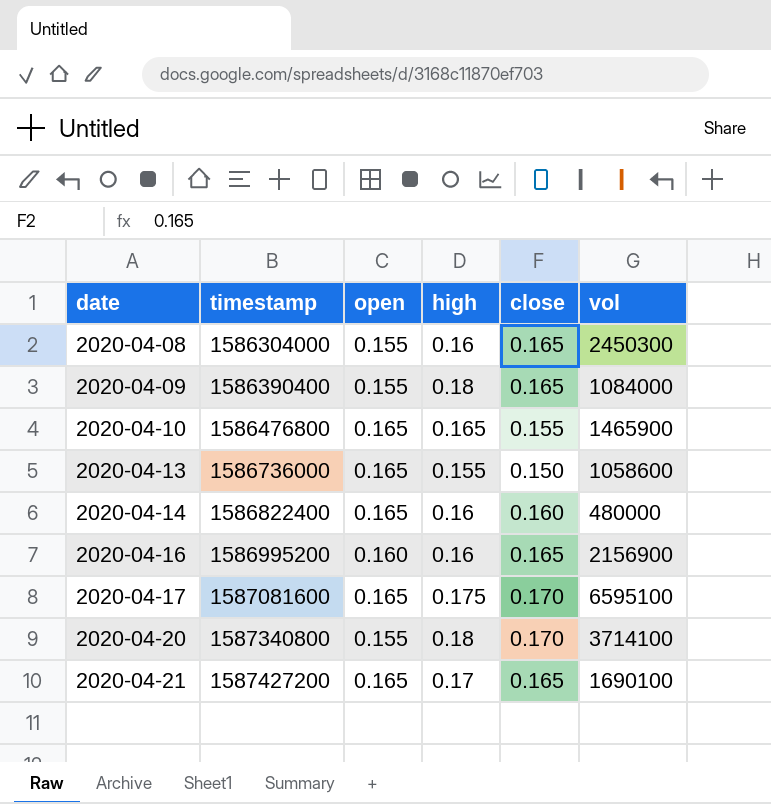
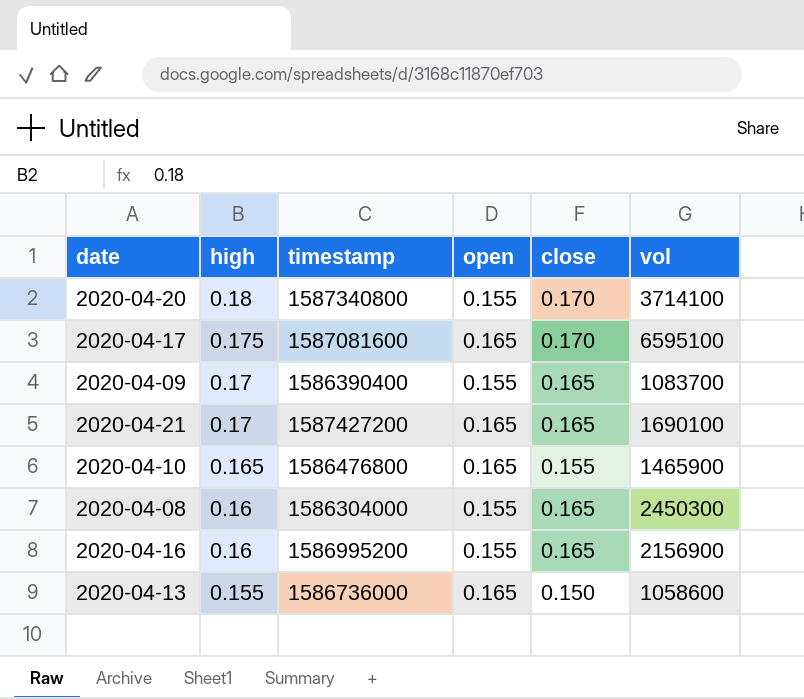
row order: date ascending -> high descending
column high | position: 4 -> 2
row 2020-04-14: 1586822400 | 0.165 | 0.16 | 0.160 | 480000 -> none
2020-04-09 | high: 0.18 -> 0.17
2020-04-09 | vol: 1084000 -> 1083700
2020-04-16 | open: 0.160 -> 0.155

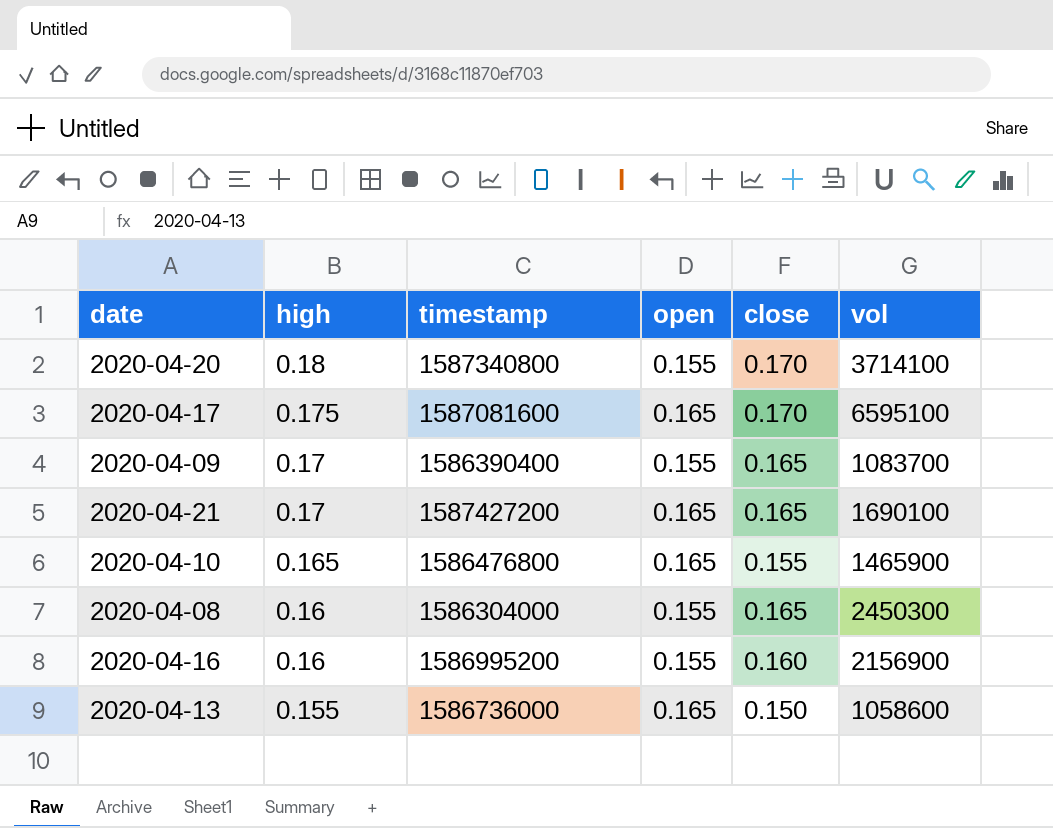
2020-04-16 | close: 0.165 -> 0.160

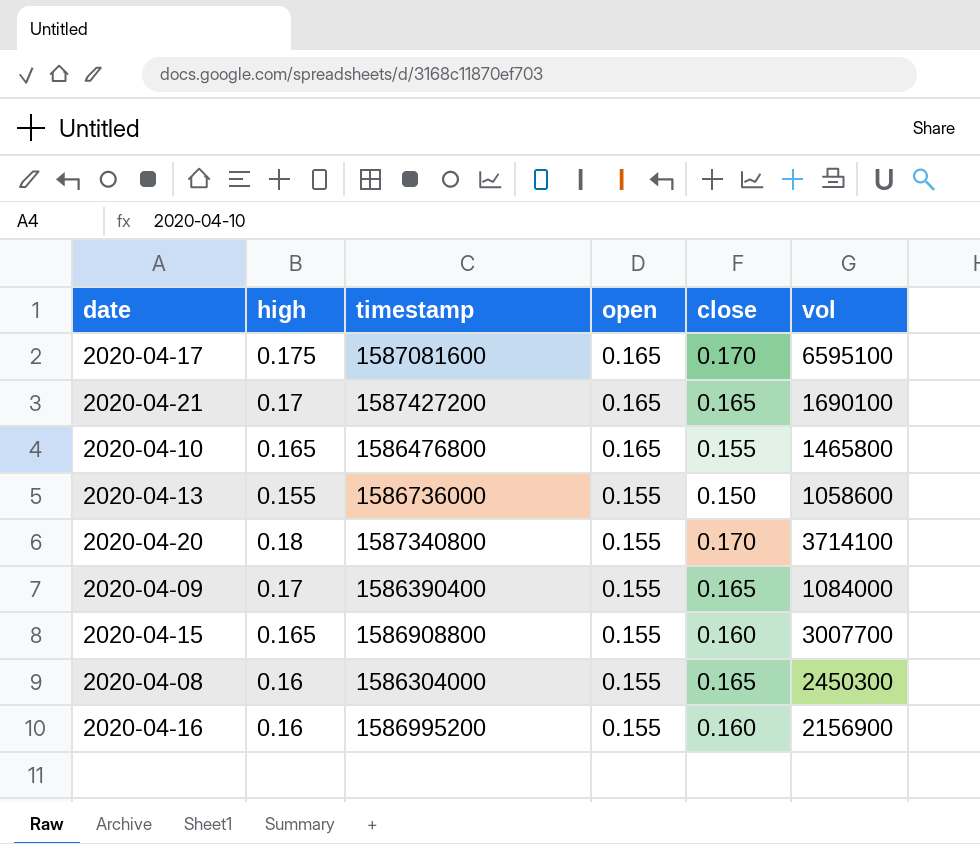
row order: high descending -> open descending
2020-04-10 | vol: 1465900 -> 1465800
2020-04-13 | open: 0.165 -> 0.155
2020-04-09 | vol: 1083700 -> 1084000
row 2020-04-15: none -> 0.165 | 1586908800 | 0.155 | 0.160 | 3007700

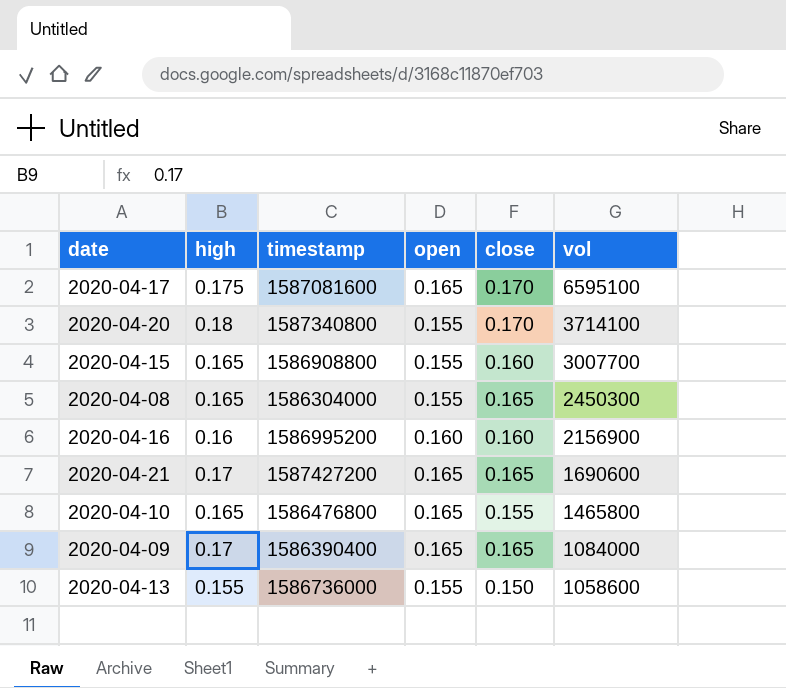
row order: open descending -> vol descending
2020-04-08 | high: 0.16 -> 0.165
2020-04-16 | open: 0.155 -> 0.160
2020-04-21 | vol: 1690100 -> 1690600
2020-04-09 | open: 0.155 -> 0.165

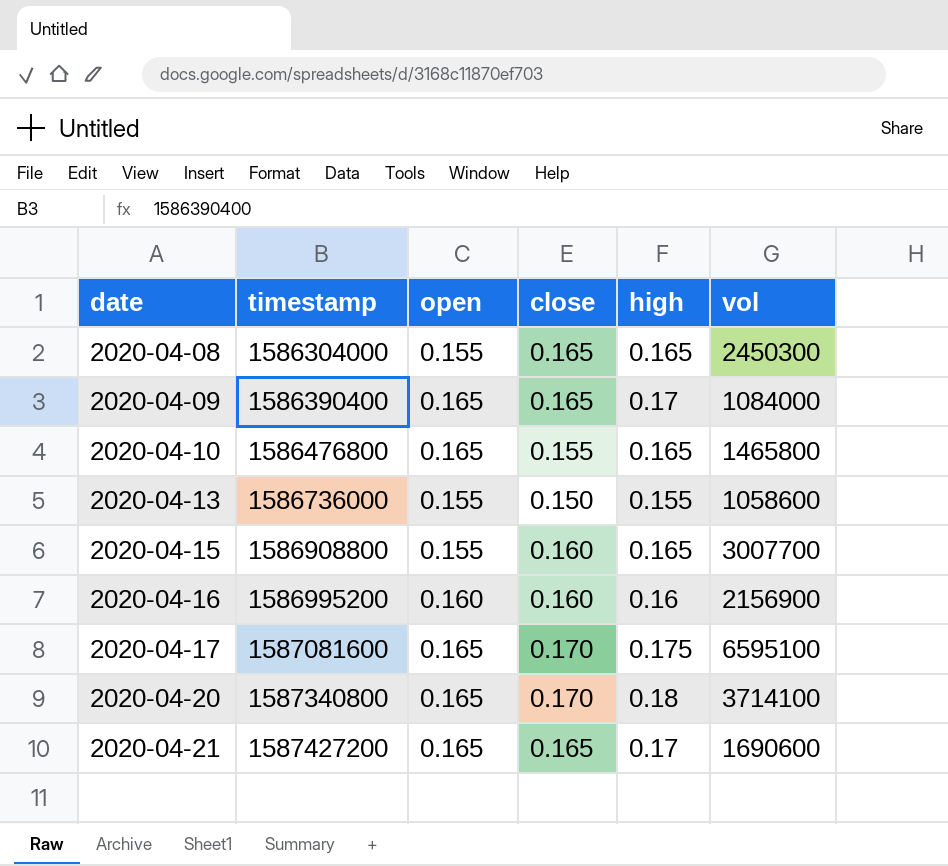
row order: vol descending -> date ascending
column high | position: 2 -> 5
2020-04-20 | open: 0.155 -> 0.165

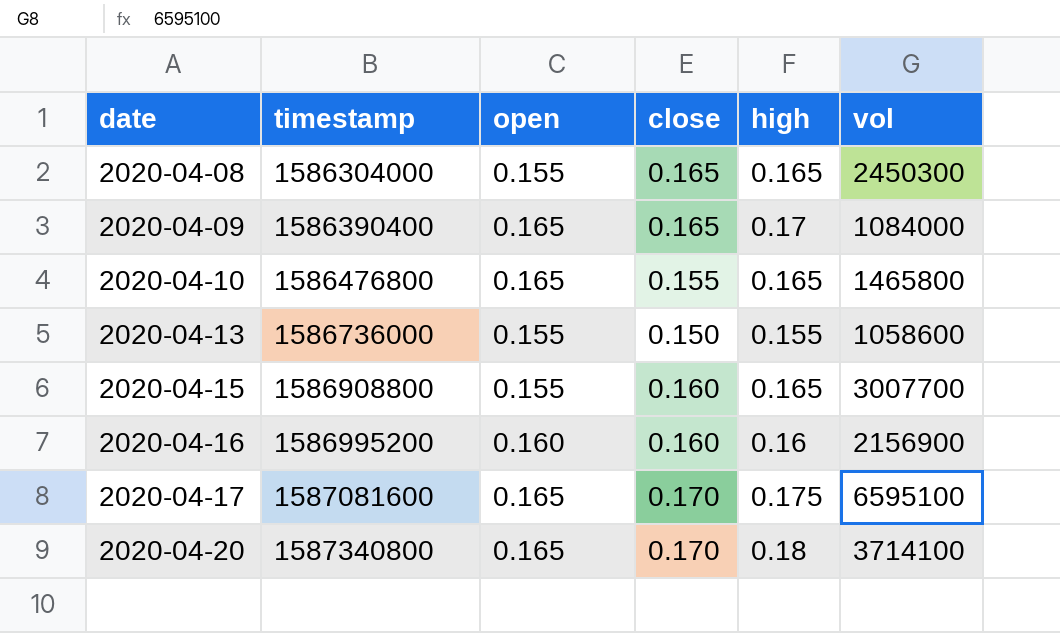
row 2020-04-21: 1587427200 | 0.165 | 0.165 | 0.17 | 1690600 -> none

